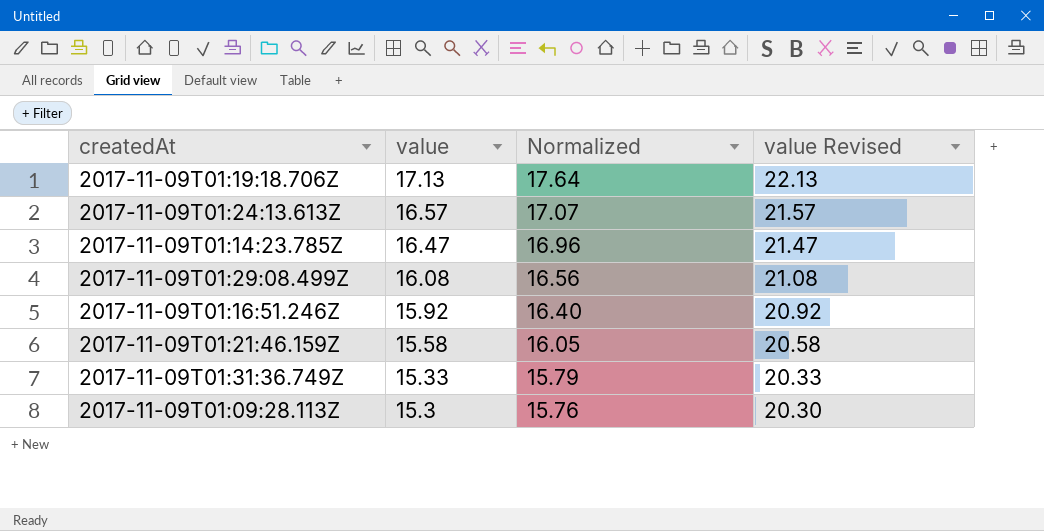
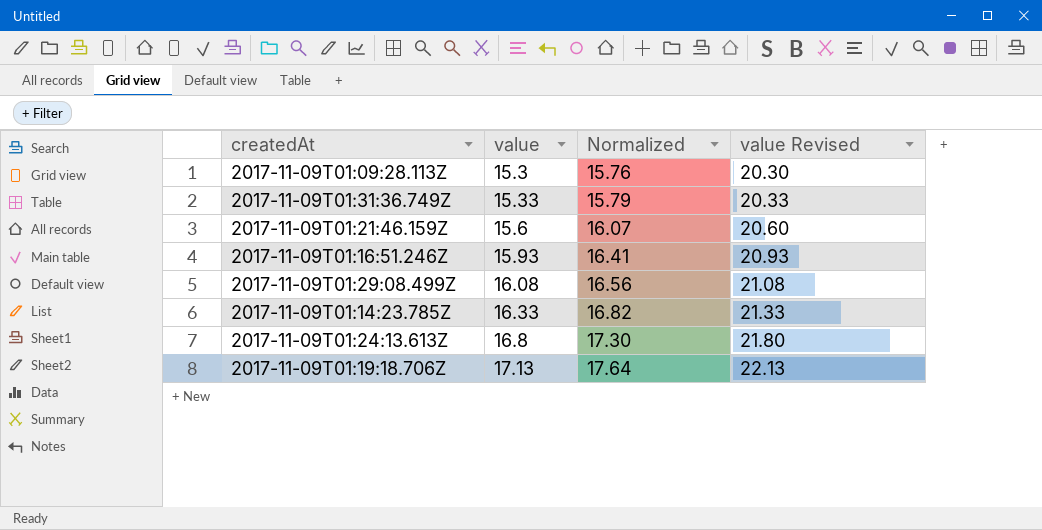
row order: value descending -> value ascending
2017-11-09T01:21:46.159Z | value: 15.58 -> 15.6
2017-11-09T01:21:46.159Z | Normalized: 16.05 -> 16.07
2017-11-09T01:21:46.159Z | value Revised: 20.58 -> 20.60
2017-11-09T01:16:51.246Z | value: 15.92 -> 15.93
2017-11-09T01:16:51.246Z | Normalized: 16.40 -> 16.41
2017-11-09T01:16:51.246Z | value Revised: 20.92 -> 20.93
2017-11-09T01:14:23.785Z | value: 16.47 -> 16.33
2017-11-09T01:14:23.785Z | Normalized: 16.96 -> 16.82
2017-11-09T01:14:23.785Z | value Revised: 21.47 -> 21.33
2017-11-09T01:24:13.613Z | value: 16.57 -> 16.8
2017-11-09T01:24:13.613Z | Normalized: 17.07 -> 17.30
2017-11-09T01:24:13.613Z | value Revised: 21.57 -> 21.80

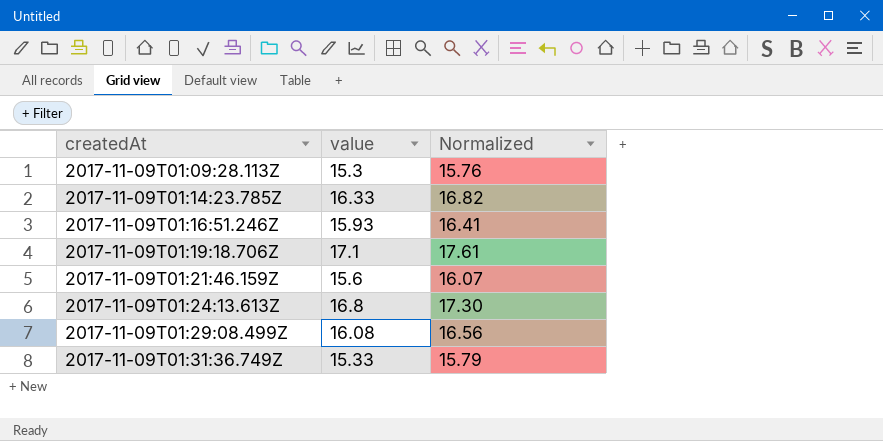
row order: value ascending -> createdAt ascending
column value Revised | formula: [value] + 5 -> none
2017-11-09T01:19:18.706Z | value: 17.13 -> 17.1
2017-11-09T01:19:18.706Z | Normalized: 17.64 -> 17.61

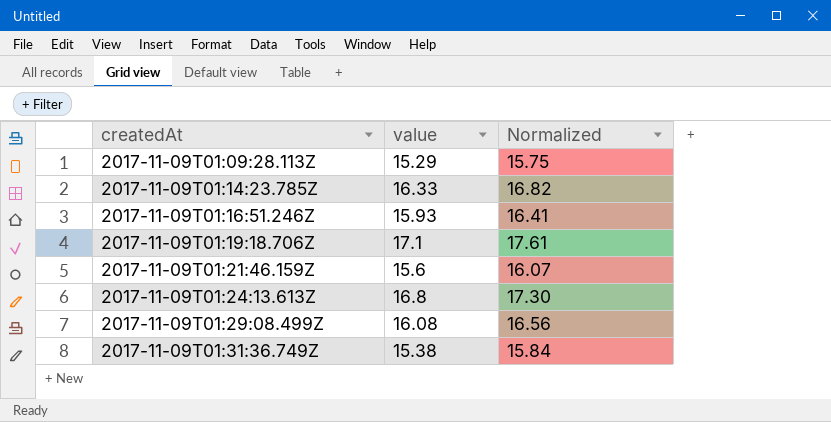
2017-11-09T01:09:28.113Z | value: 15.3 -> 15.29
2017-11-09T01:09:28.113Z | Normalized: 15.76 -> 15.75
2017-11-09T01:31:36.749Z | value: 15.33 -> 15.38
2017-11-09T01:31:36.749Z | Normalized: 15.79 -> 15.84

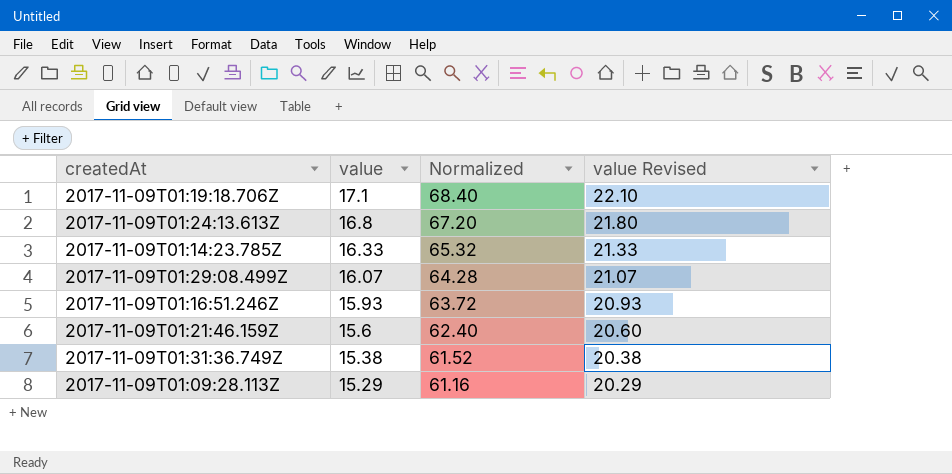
row order: createdAt ascending -> value descending
column Normalized | formula: [value] * 1.03 -> [value] * 4
column value Revised | formula: none -> [value] + 5
2017-11-09T01:29:08.499Z | value: 16.08 -> 16.07

